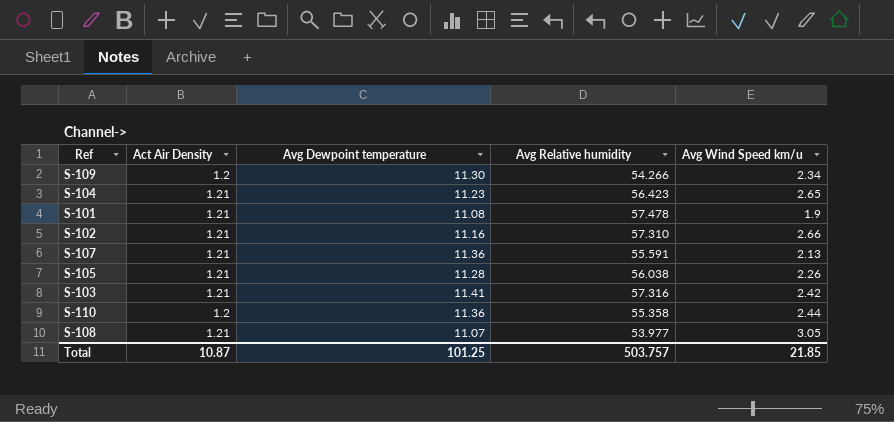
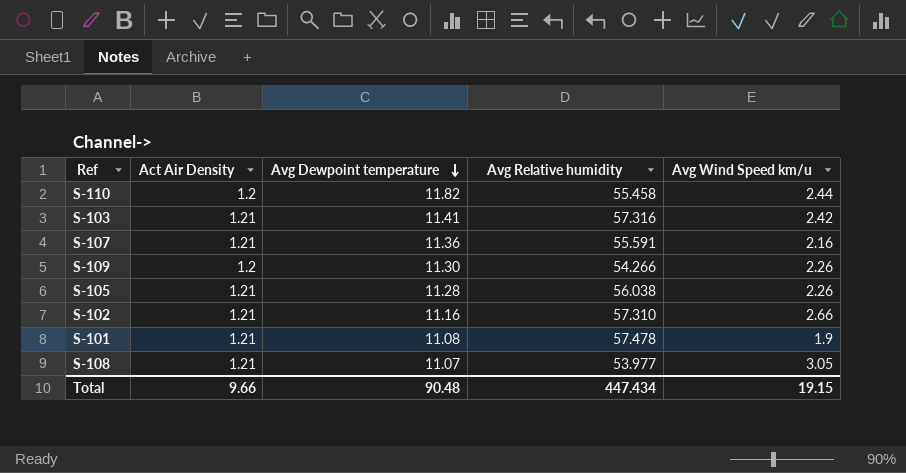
row order: none -> Avg Dewpoint temperature descending
row S-104: 1.21 | 11.23 | 56.423 | 2.65 -> none
S-110 | Avg Dewpoint temperature: 11.36 -> 11.82
S-110 | Avg Relative humidity: 55.358 -> 55.458
S-107 | Avg Wind Speed km/u: 2.13 -> 2.16
S-109 | Avg Wind Speed km/u: 2.34 -> 2.26
Total | Act Air Density: 10.87 -> 9.66
Total | Avg Dewpoint temperature: 101.25 -> 90.48
Total | Avg Relative humidity: 503.757 -> 447.434
Total | Avg Wind Speed km/u: 21.85 -> 19.15

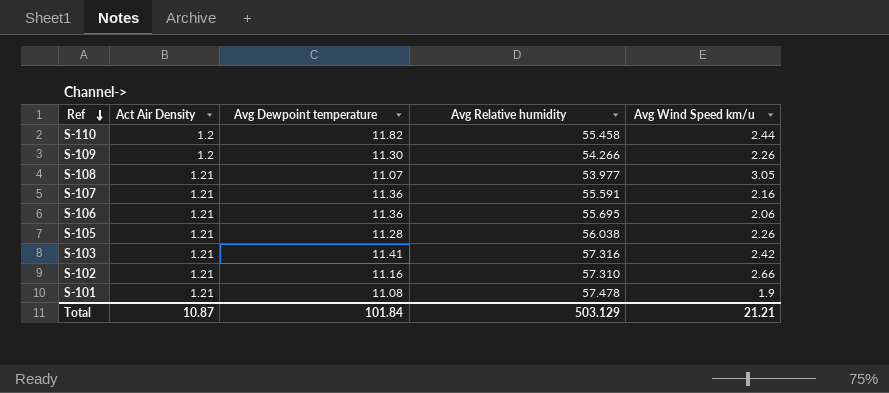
row order: Avg Dewpoint temperature descending -> Ref descending
row S-106: none -> 1.21 | 11.36 | 55.695 | 2.06
Total | Act Air Density: 9.66 -> 10.87
Total | Avg Dewpoint temperature: 90.48 -> 101.84
Total | Avg Relative humidity: 447.434 -> 503.129
Total | Avg Wind Speed km/u: 19.15 -> 21.21

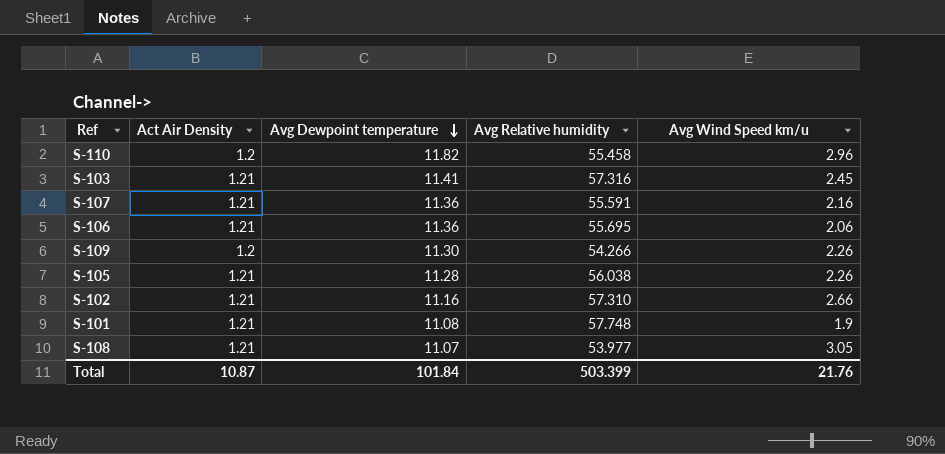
row order: Ref descending -> Avg Dewpoint temperature descending
S-110 | Avg Wind Speed km/u: 2.44 -> 2.96
S-103 | Avg Wind Speed km/u: 2.42 -> 2.45
S-101 | Avg Relative humidity: 57.478 -> 57.748
Total | Avg Relative humidity: 503.129 -> 503.399
Total | Avg Wind Speed km/u: 21.21 -> 21.76

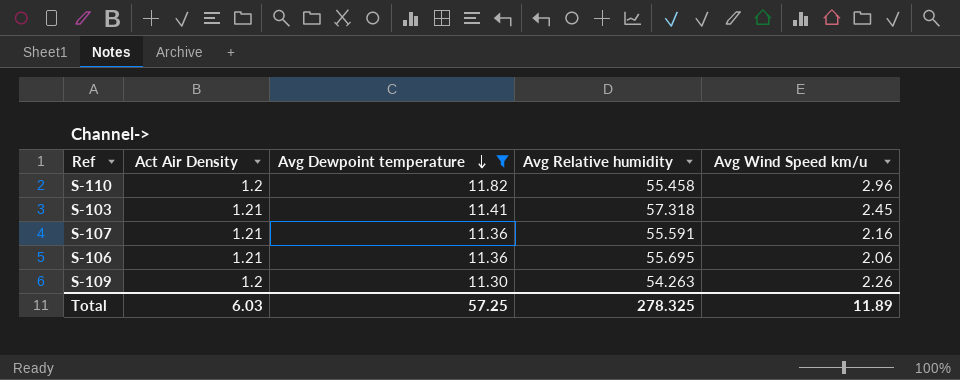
filter: none -> Avg Dewpoint temperature >= 11.30
S-103 | Avg Relative humidity: 57.316 -> 57.318
S-109 | Avg Relative humidity: 54.266 -> 54.263
Total | Act Air Density: 10.87 -> 6.03
Total | Avg Dewpoint temperature: 101.84 -> 57.25
Total | Avg Relative humidity: 503.399 -> 278.325
Total | Avg Wind Speed km/u: 21.76 -> 11.89

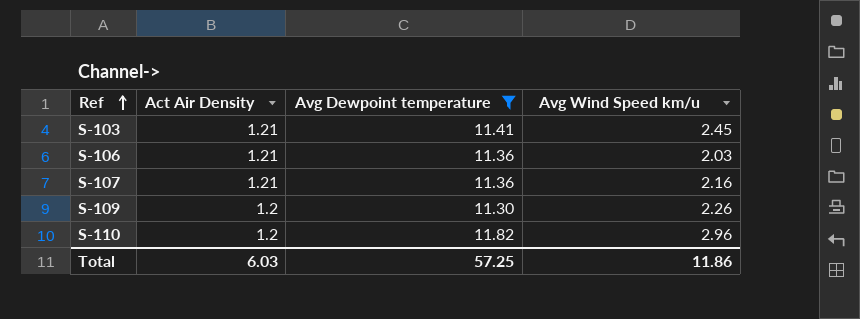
row order: Avg Dewpoint temperature descending -> Ref ascending
column Avg Relative humidity | position: 4 -> none
S-106 | Avg Wind Speed km/u: 2.06 -> 2.03
Total | Avg Wind Speed km/u: 11.89 -> 11.86

